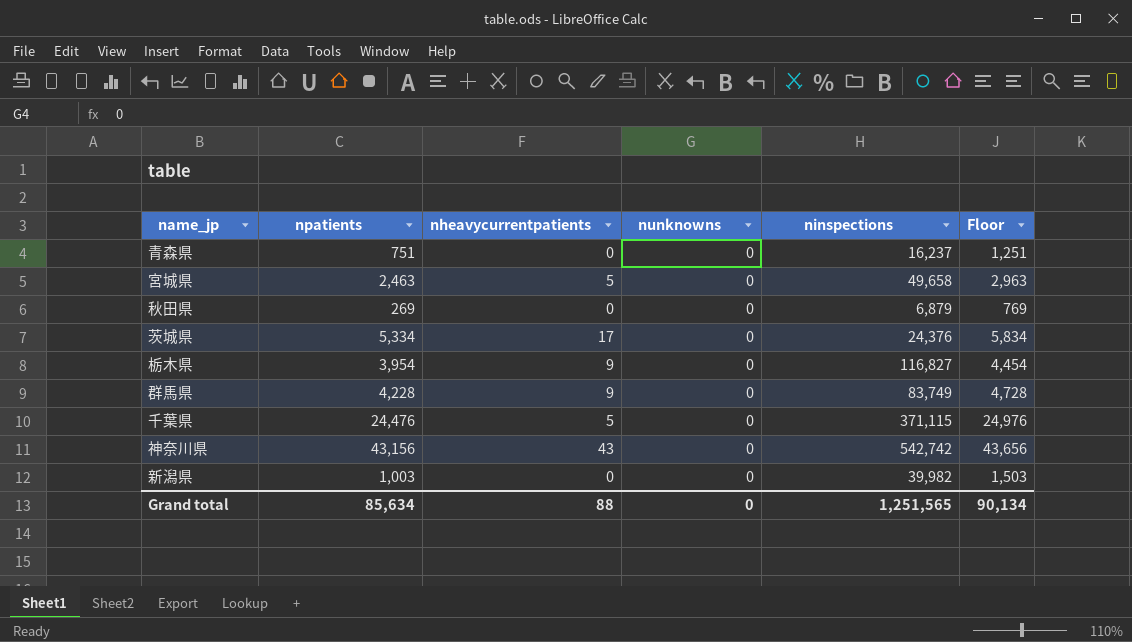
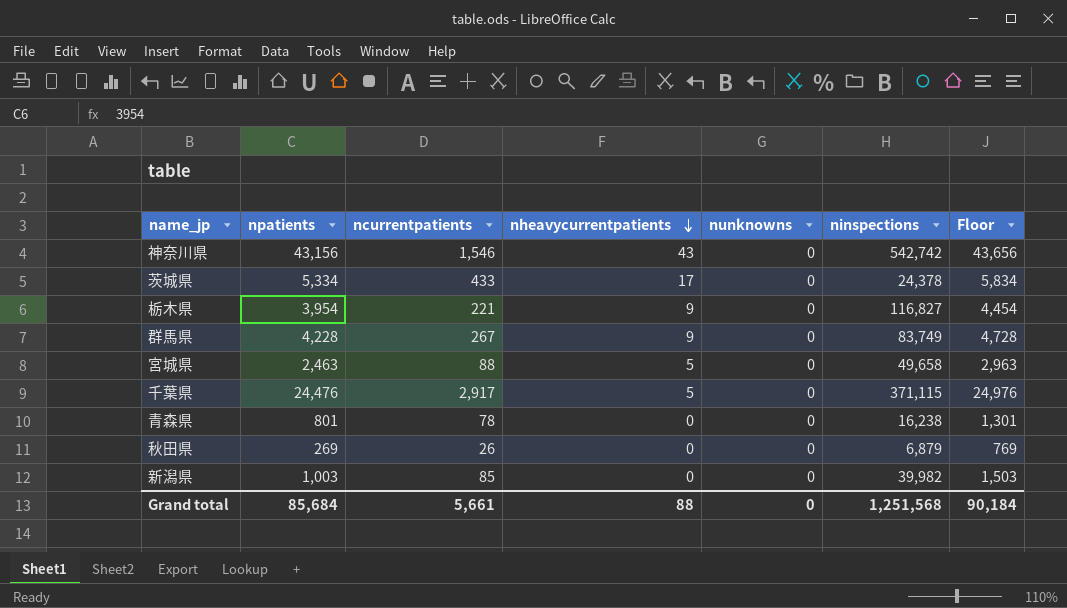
row order: none -> nheavycurrentpatients descending
column ncurrentpatients | position: none -> 3
茨城県 | ninspections: 24,376 -> 24,378
青森県 | npatients: 751 -> 801
青森県 | ninspections: 16,237 -> 16,238
青森県 | Floor: 1,251 -> 1,301
Grand total | npatients: 85,634 -> 85,684
Grand total | ninspections: 1,251,565 -> 1,251,568
Grand total | Floor: 90,134 -> 90,184

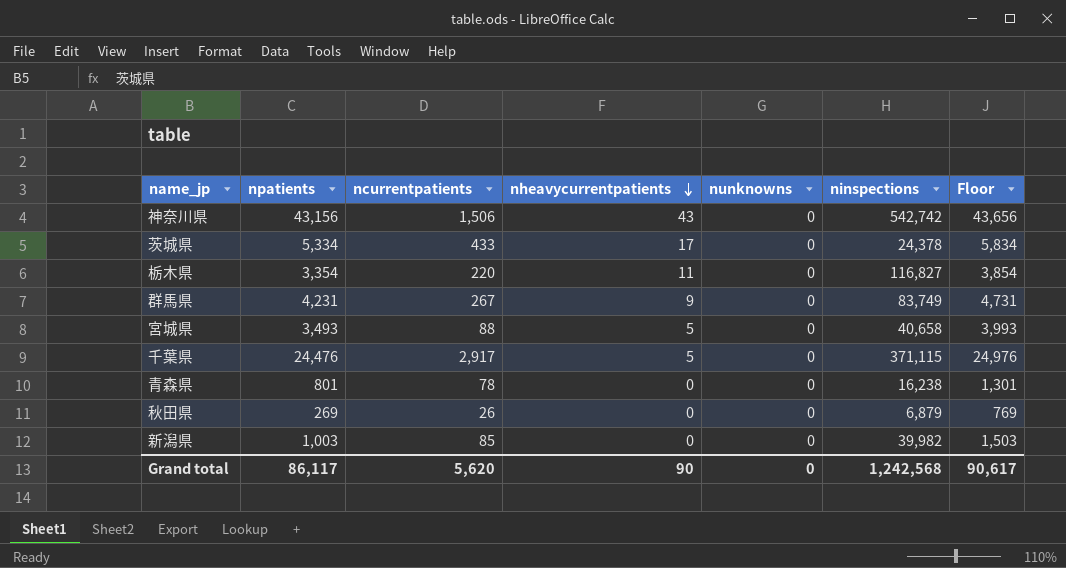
神奈川県 | ncurrentpatients: 1,546 -> 1,506
栃木県 | npatients: 3,954 -> 3,354
栃木県 | ncurrentpatients: 221 -> 220
栃木県 | nheavycurrentpatients: 9 -> 11
栃木県 | Floor: 4,454 -> 3,854
群馬県 | npatients: 4,228 -> 4,231
群馬県 | Floor: 4,728 -> 4,731
宮城県 | npatients: 2,463 -> 3,493
宮城県 | ninspections: 49,658 -> 40,658
宮城県 | Floor: 2,963 -> 3,993
Grand total | npatients: 85,684 -> 86,117
Grand total | ncurrentpatients: 5,661 -> 5,620
Grand total | nheavycurrentpatients: 88 -> 90
Grand total | ninspections: 1,251,568 -> 1,242,568
Grand total | Floor: 90,184 -> 90,617

